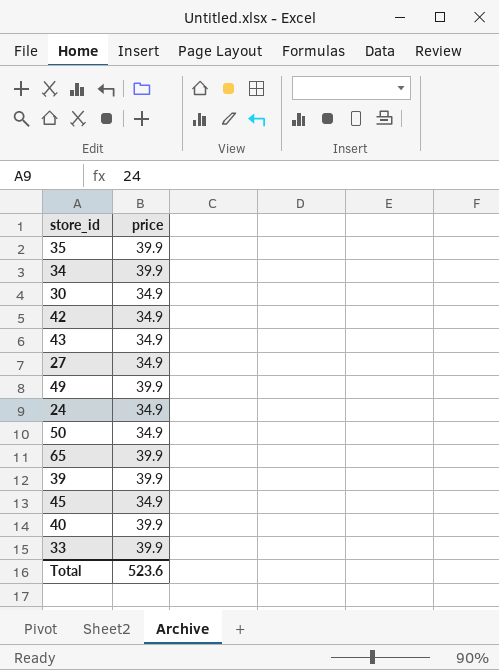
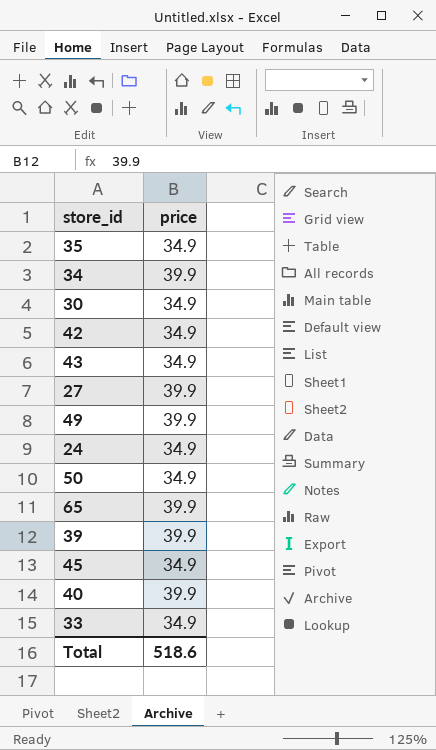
35 | price: 39.9 -> 34.9
27 | price: 34.9 -> 39.9
33 | price: 39.9 -> 34.9
Total | price: 523.6 -> 518.6

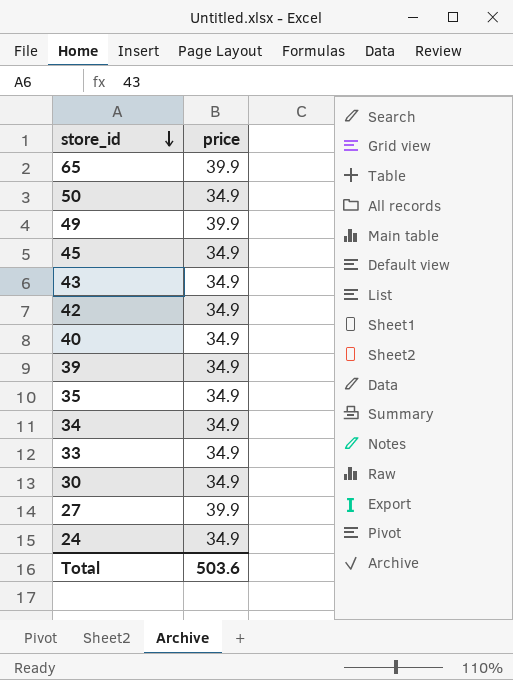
row order: none -> store_id descending
40 | price: 39.9 -> 34.9
39 | price: 39.9 -> 34.9
34 | price: 39.9 -> 34.9
Total | price: 518.6 -> 503.6

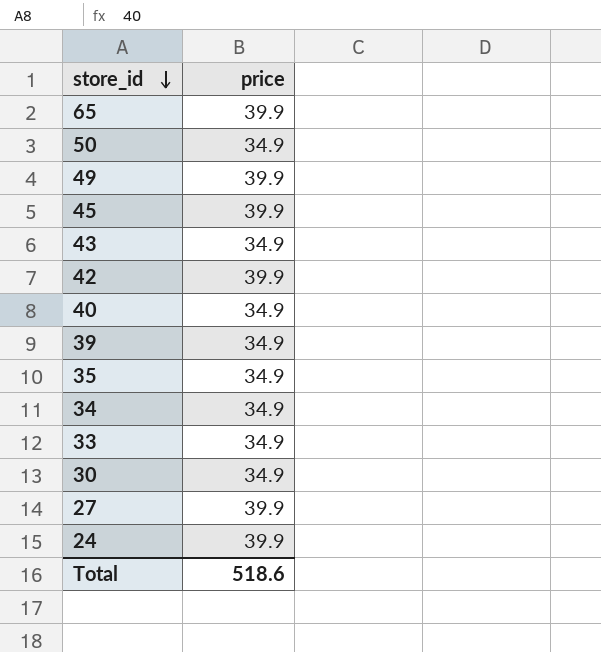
45 | price: 34.9 -> 39.9
42 | price: 34.9 -> 39.9
24 | price: 34.9 -> 39.9
Total | price: 503.6 -> 518.6

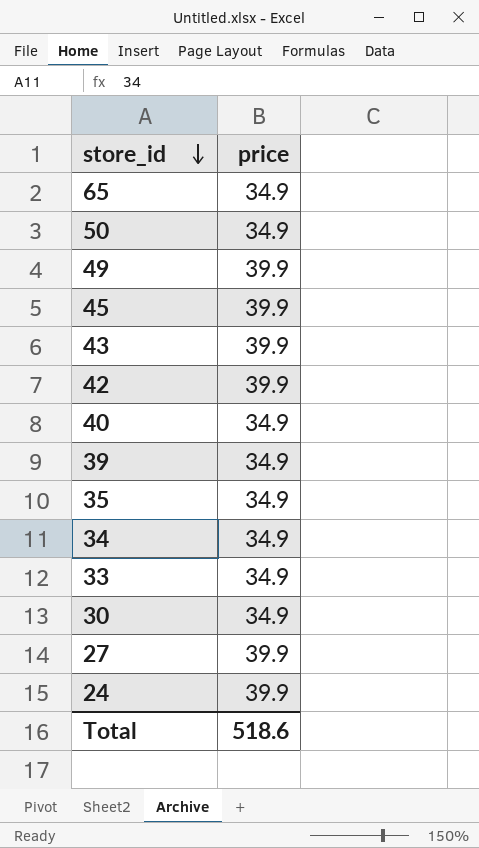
65 | price: 39.9 -> 34.9
43 | price: 34.9 -> 39.9

